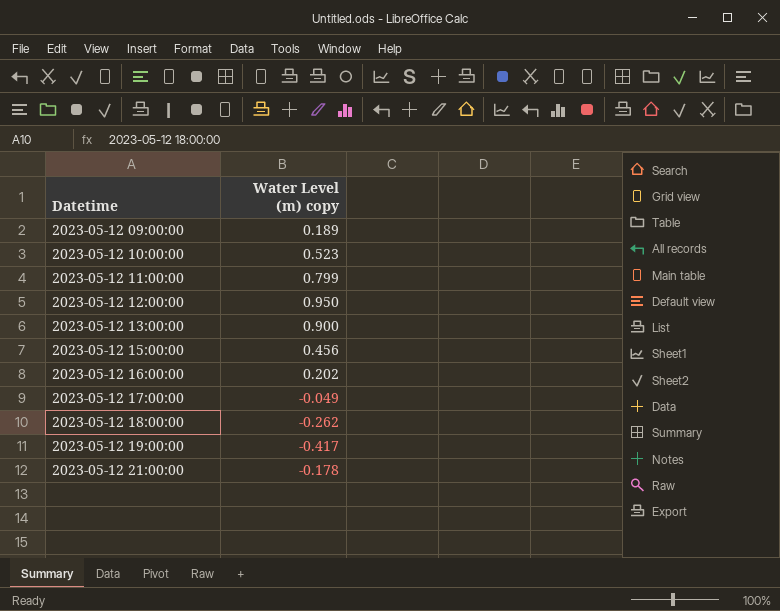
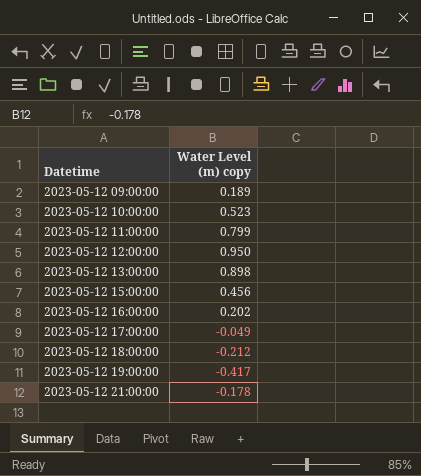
2023-05-12 13:00:00 | Water Level (m) copy: 0.900 -> 0.898
2023-05-12 18:00:00 | Water Level (m) copy: -0.262 -> -0.212

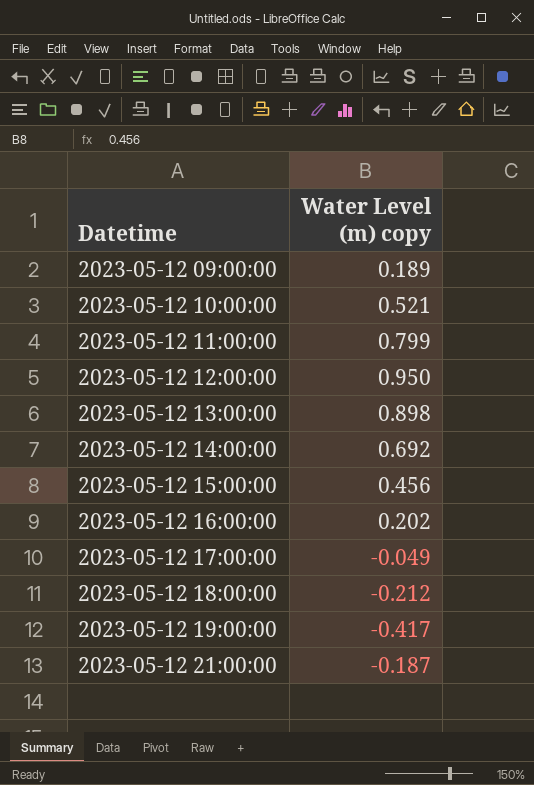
2023-05-12 10:00:00 | Water Level (m) copy: 0.523 -> 0.521
row 2023-05-12 14:00:00: none -> 0.692
2023-05-12 21:00:00 | Water Level (m) copy: -0.178 -> -0.187

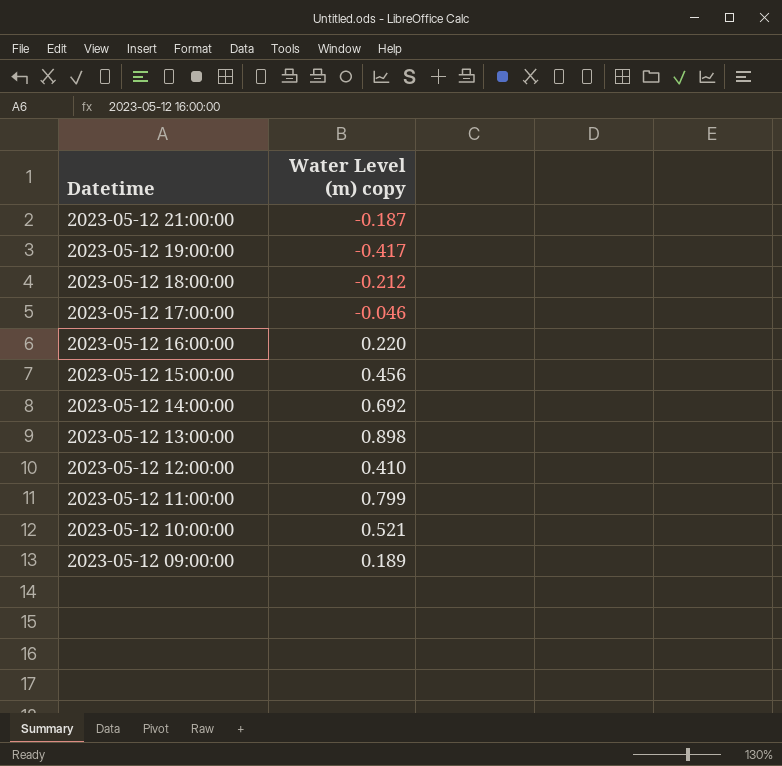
row order: Datetime ascending -> Datetime descending
2023-05-12 17:00:00 | Water Level (m) copy: -0.049 -> -0.046
2023-05-12 16:00:00 | Water Level (m) copy: 0.202 -> 0.220
2023-05-12 12:00:00 | Water Level (m) copy: 0.950 -> 0.410

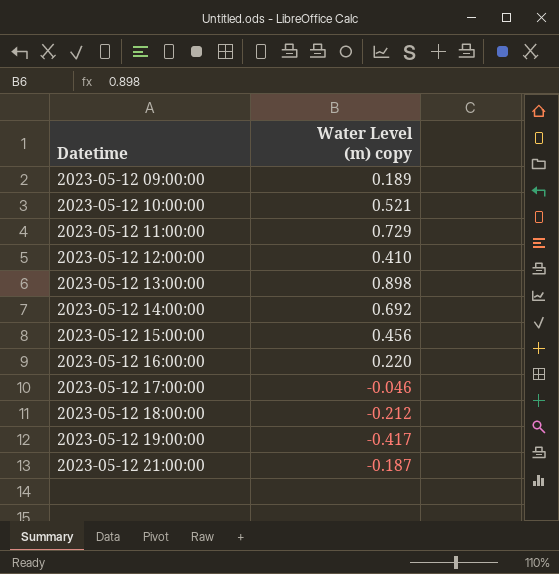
row order: Datetime descending -> Datetime ascending
2023-05-12 11:00:00 | Water Level (m) copy: 0.799 -> 0.729

